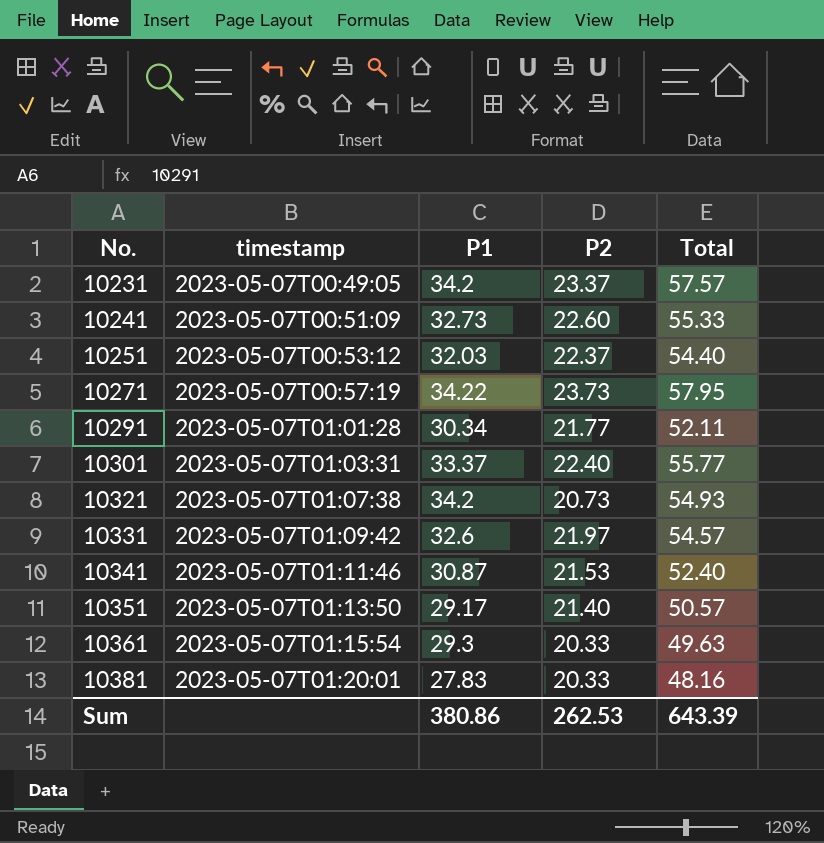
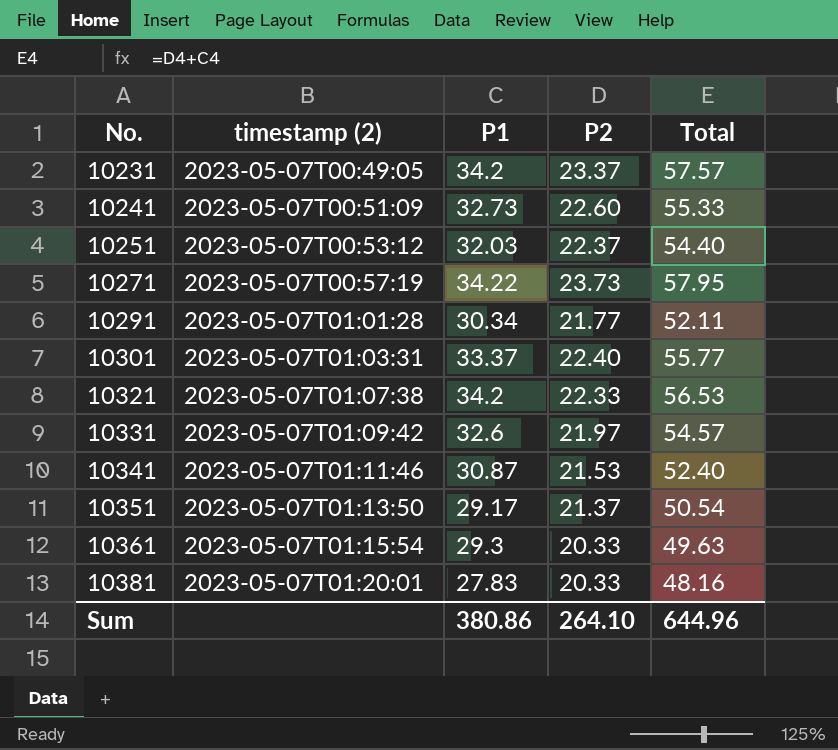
column name: timestamp -> timestamp (2)
10321 | P2: 20.73 -> 22.33
10321 | Total: 54.93 -> 56.53
10351 | P2: 21.40 -> 21.37
10351 | Total: 50.57 -> 50.54
Sum | P2: 262.53 -> 264.10
Sum | Total: 643.39 -> 644.96

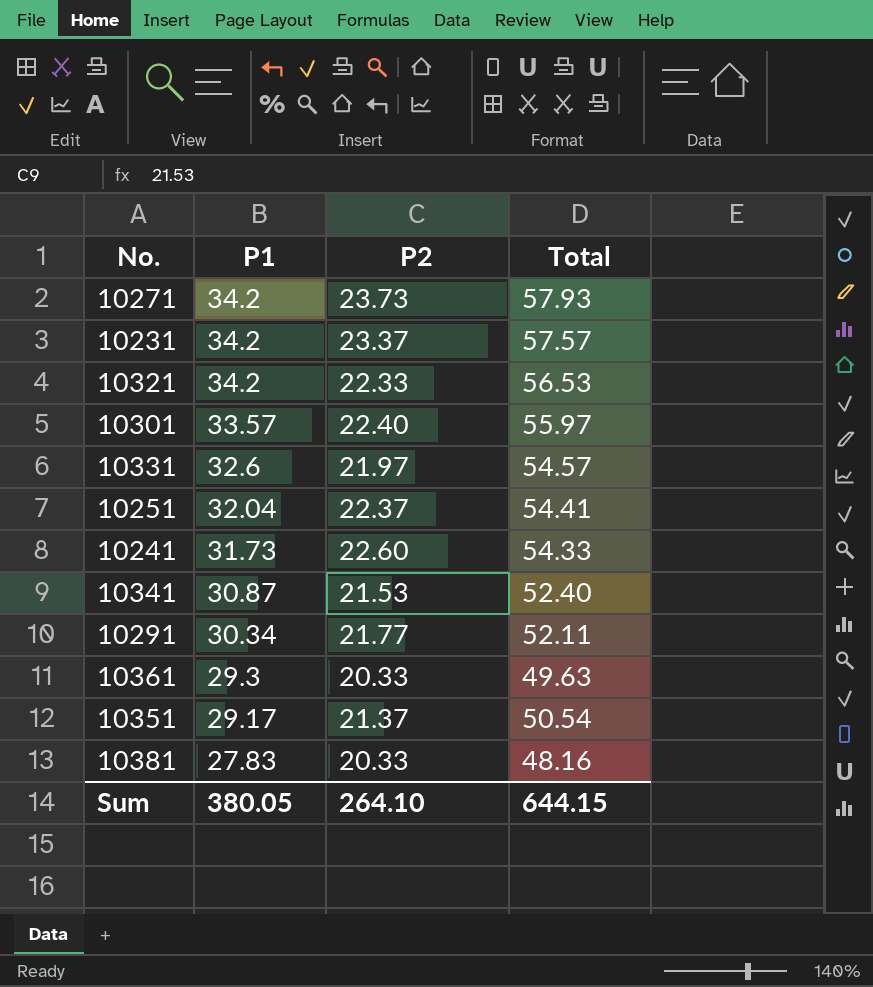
row order: No. ascending -> P1 descending
column timestamp (2) | position: 2 -> none
10271 | P1: 34.22 -> 34.2
10271 | Total: 57.95 -> 57.93
10301 | P1: 33.37 -> 33.57
10301 | Total: 55.77 -> 55.97
10251 | P1: 32.03 -> 32.04
10251 | Total: 54.40 -> 54.41
10241 | P1: 32.73 -> 31.73
10241 | Total: 55.33 -> 54.33
Sum | P1: 380.86 -> 380.05
Sum | Total: 644.96 -> 644.15

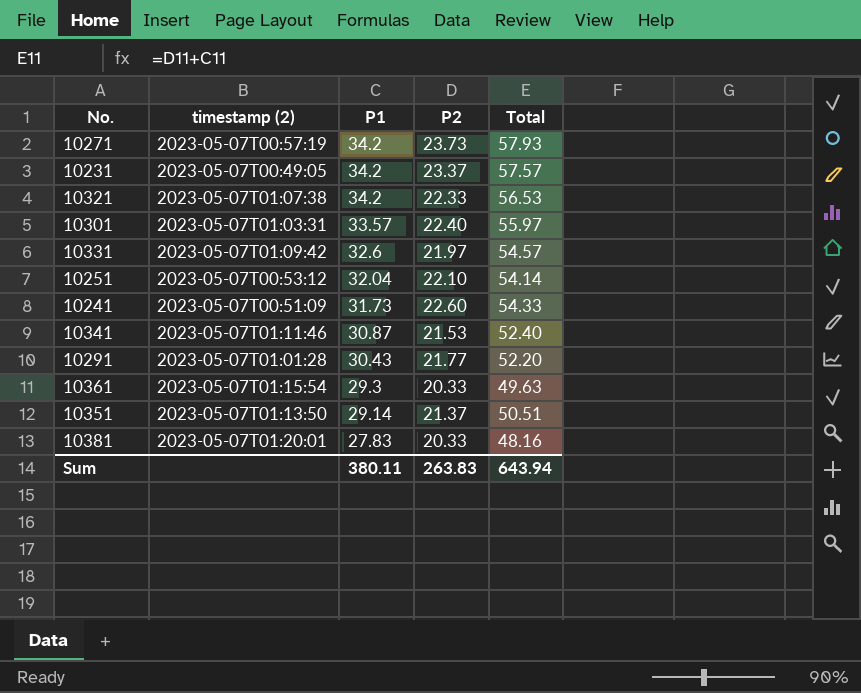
column timestamp (2) | position: none -> 2
10251 | P2: 22.37 -> 22.10
10251 | Total: 54.41 -> 54.14
10291 | P1: 30.34 -> 30.43
10291 | Total: 52.11 -> 52.20
10351 | P1: 29.17 -> 29.14
10351 | Total: 50.54 -> 50.51
Sum | P1: 380.05 -> 380.11
Sum | P2: 264.10 -> 263.83
Sum | Total: 644.15 -> 643.94

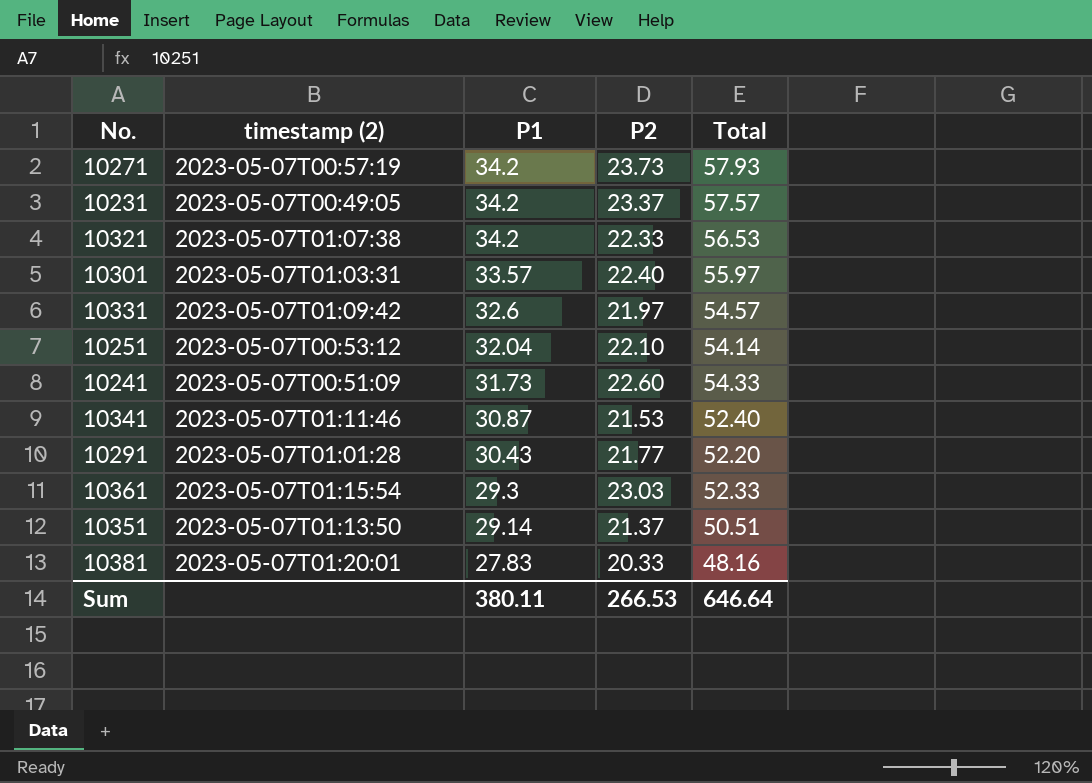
10361 | P2: 20.33 -> 23.03
10361 | Total: 49.63 -> 52.33
Sum | P2: 263.83 -> 266.53
Sum | Total: 643.94 -> 646.64

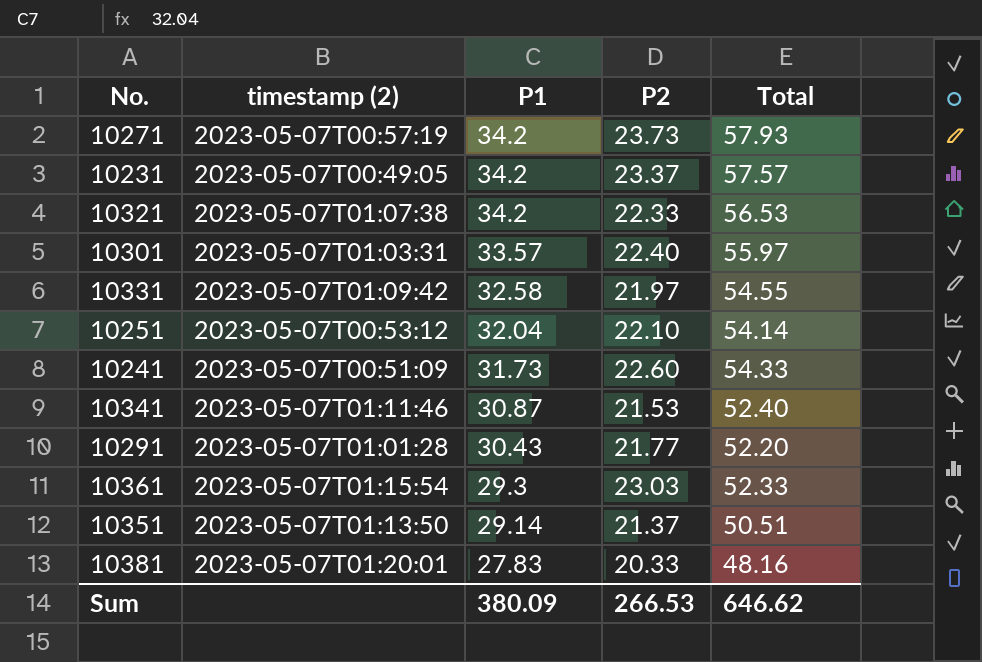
10331 | P1: 32.6 -> 32.58
10331 | Total: 54.57 -> 54.55
Sum | P1: 380.11 -> 380.09
Sum | Total: 646.64 -> 646.62

